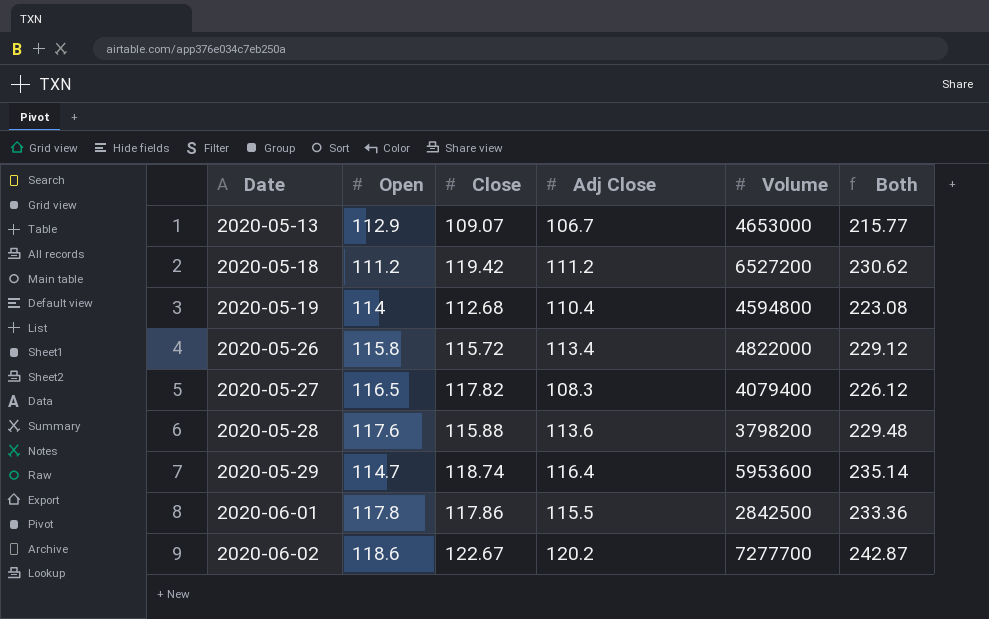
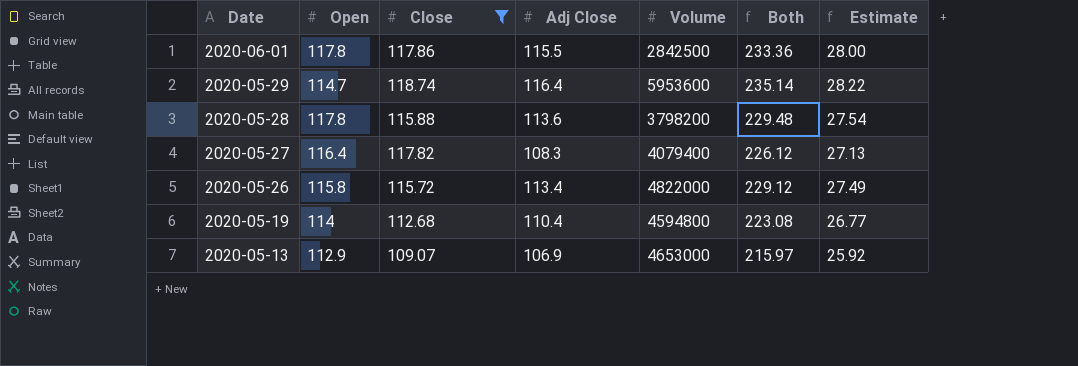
filter: none -> Close <= 118.74
row order: Date ascending -> Date descending
column Estimate | formula: none -> [Both] * 0.12
2020-05-28 | Open: 117.6 -> 117.8
2020-05-27 | Open: 116.5 -> 116.4
2020-05-13 | Adj Close: 106.7 -> 106.9
2020-05-13 | Both: 215.77 -> 215.97

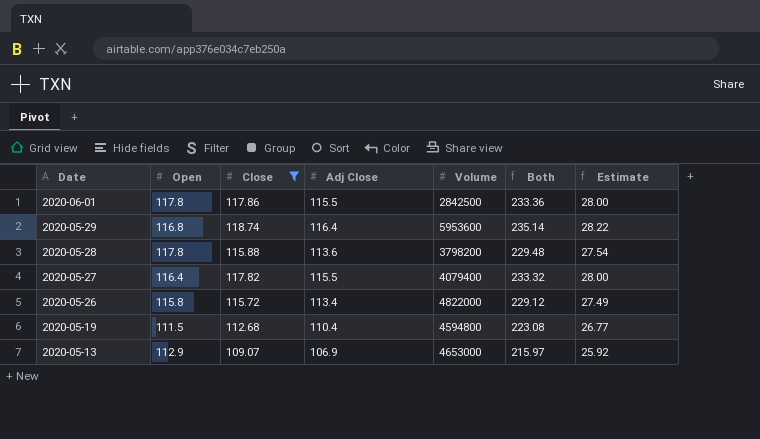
2020-05-29 | Open: 114.7 -> 116.8
2020-05-27 | Adj Close: 108.3 -> 115.5
2020-05-27 | Both: 226.12 -> 233.32
2020-05-27 | Estimate: 27.13 -> 28.00
2020-05-19 | Open: 114 -> 111.5

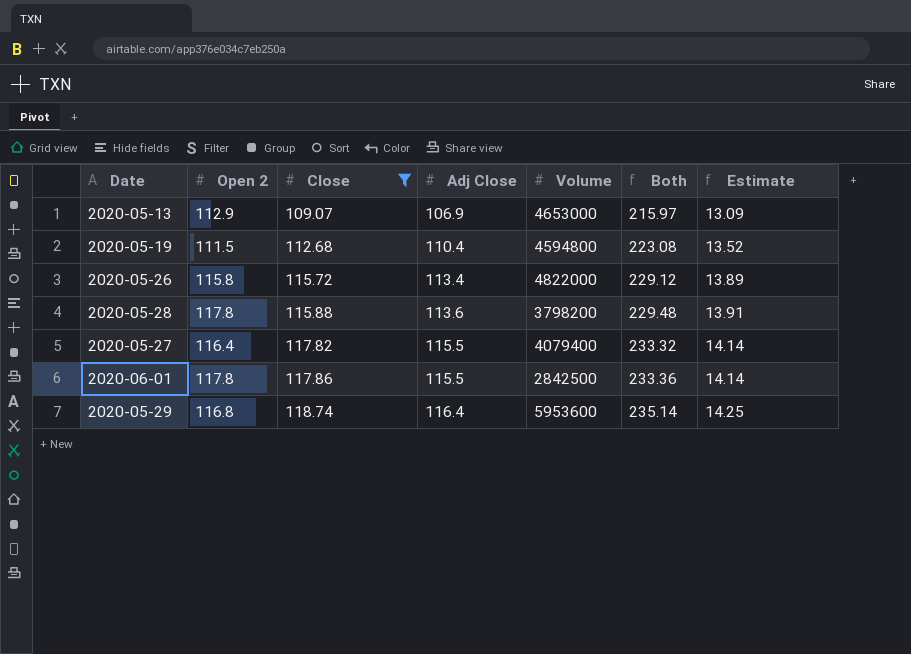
row order: Date descending -> Close ascending
column name: Open -> Open 2
column Estimate | formula: [Both] * 0.12 -> [Close] * 0.12

